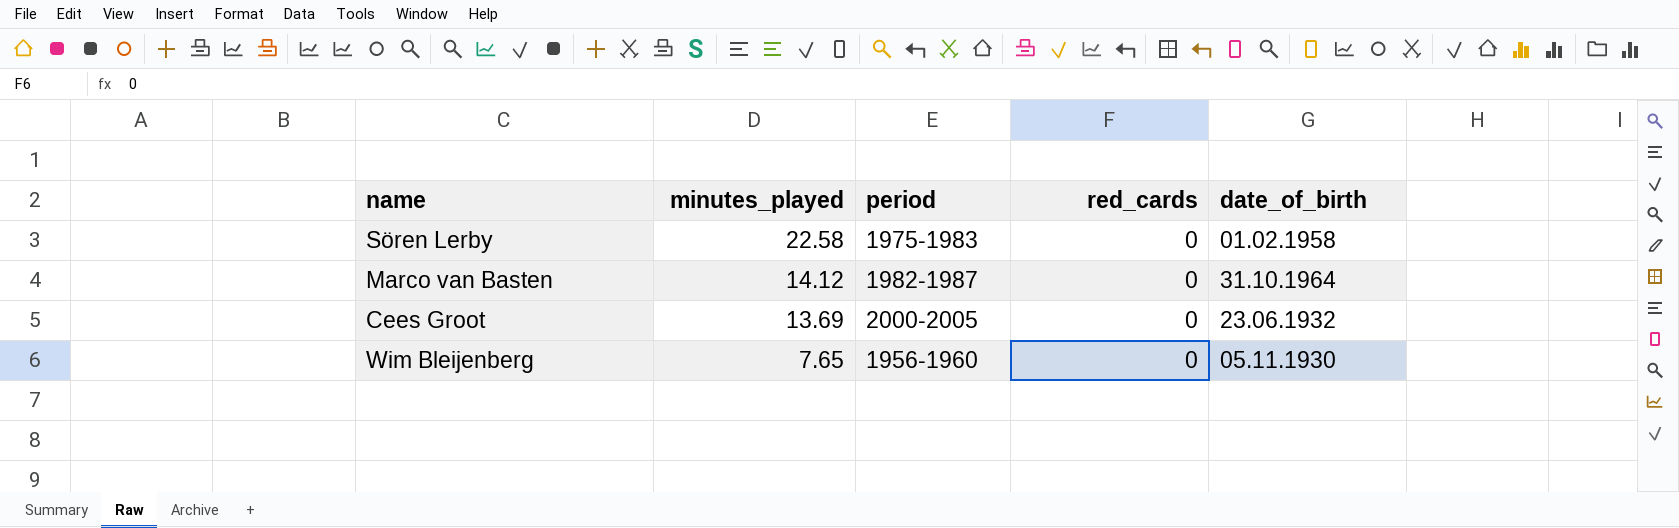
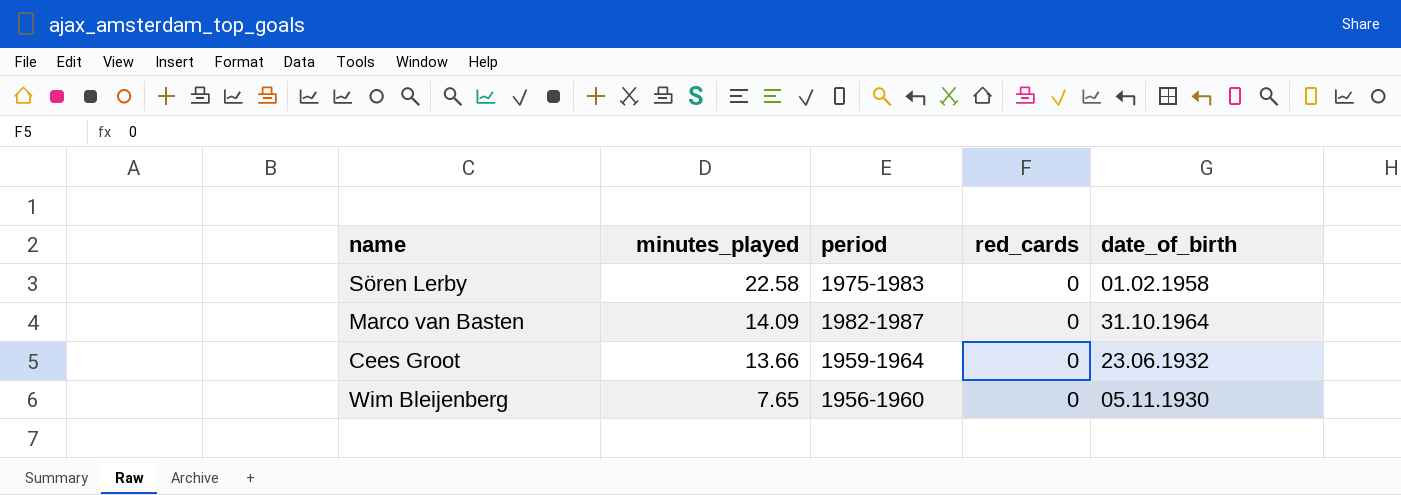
Marco van Basten | minutes_played: 14.12 -> 14.09
Cees Groot | minutes_played: 13.69 -> 13.66
Cees Groot | period: 2000-2005 -> 1959-1964

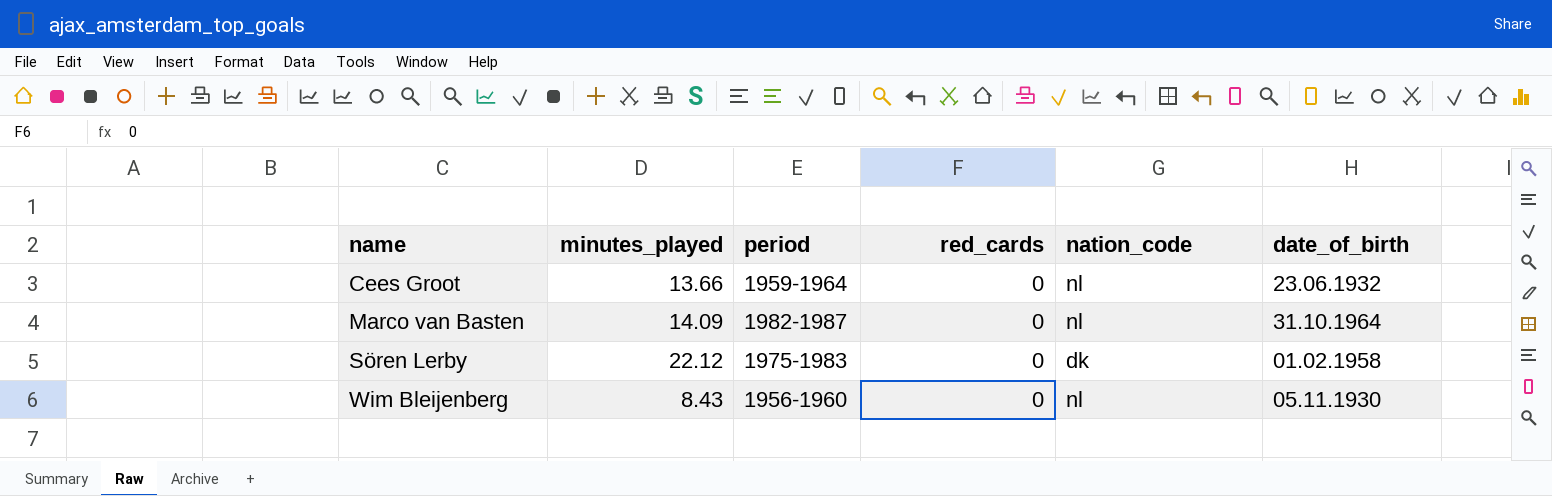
row order: minutes_played descending -> name ascending
column nation_code | position: none -> 5
Sören Lerby | minutes_played: 22.58 -> 22.12
Wim Bleijenberg | minutes_played: 7.65 -> 8.43

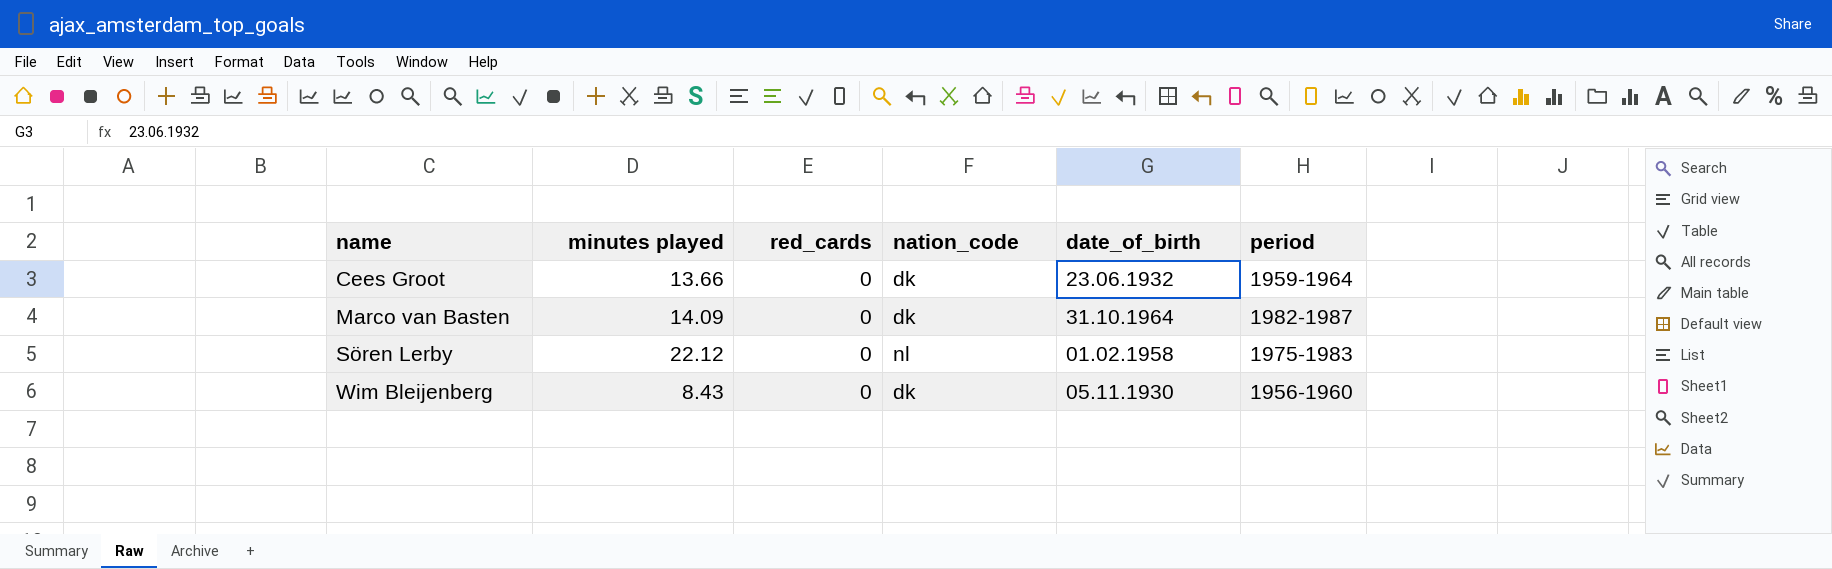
column name: minutes_played -> minutes played
column period | position: 3 -> 6
Cees Groot | nation_code: nl -> dk
Marco van Basten | nation_code: nl -> dk
Sören Lerby | nation_code: dk -> nl
Wim Bleijenberg | nation_code: nl -> dk

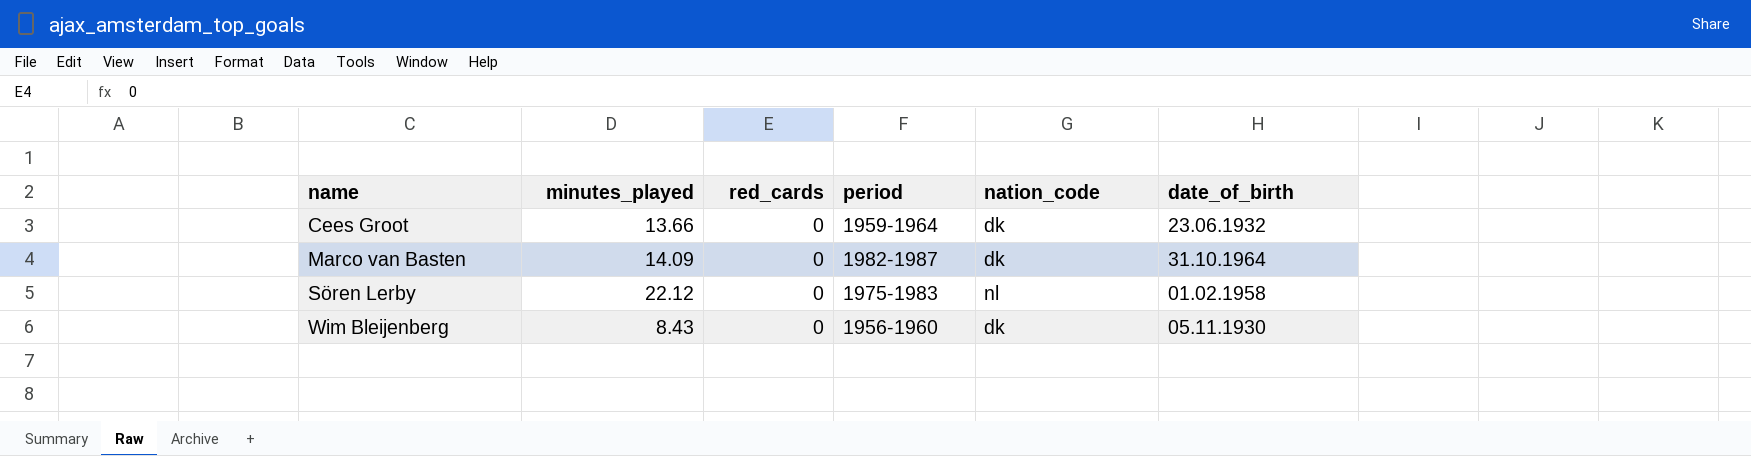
column name: minutes played -> minutes_played
column period | position: 6 -> 4

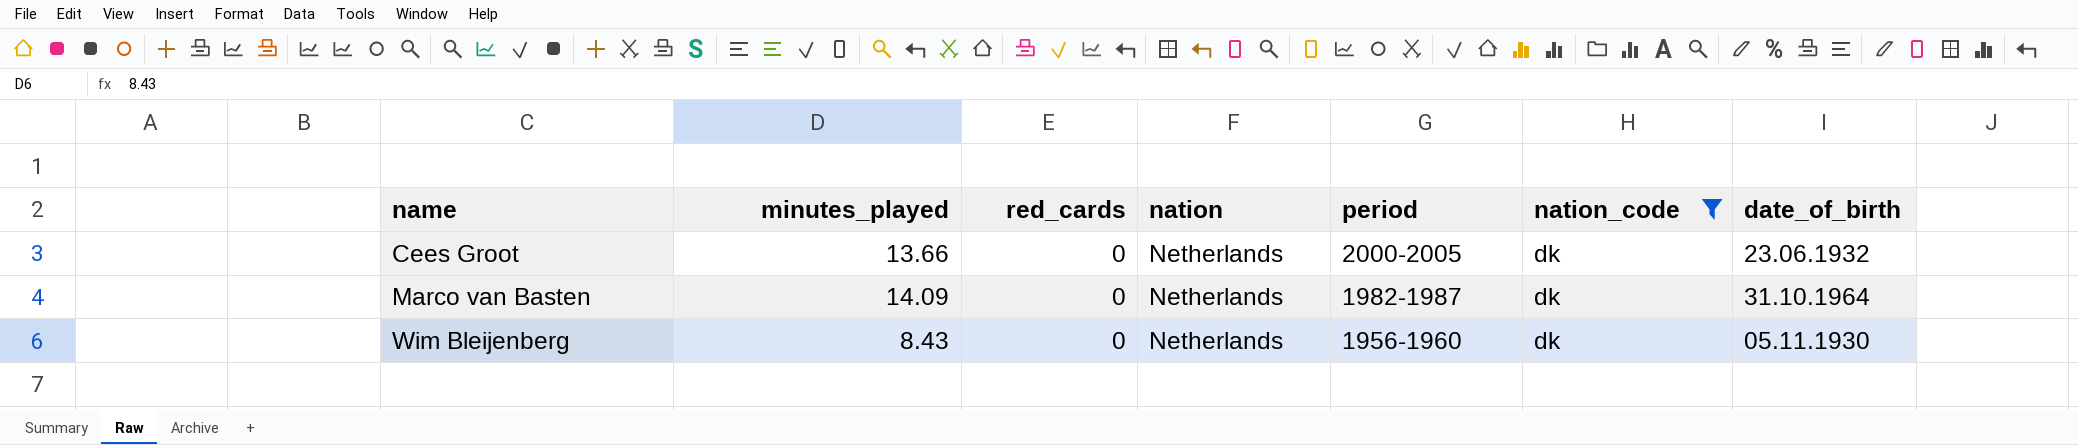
filter: none -> nation_code = dk
column nation | position: none -> 4
Cees Groot | period: 1959-1964 -> 2000-2005

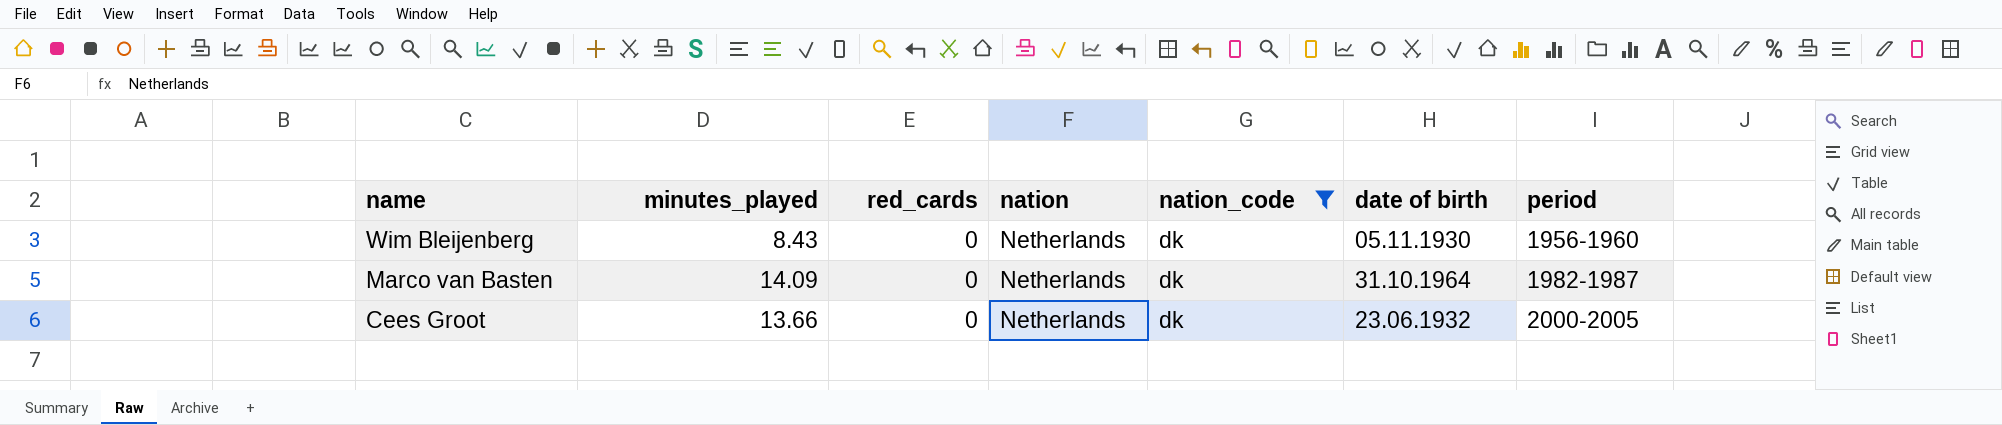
row order: name ascending -> name descending
column name: date_of_birth -> date of birth
column period | position: 5 -> 7

